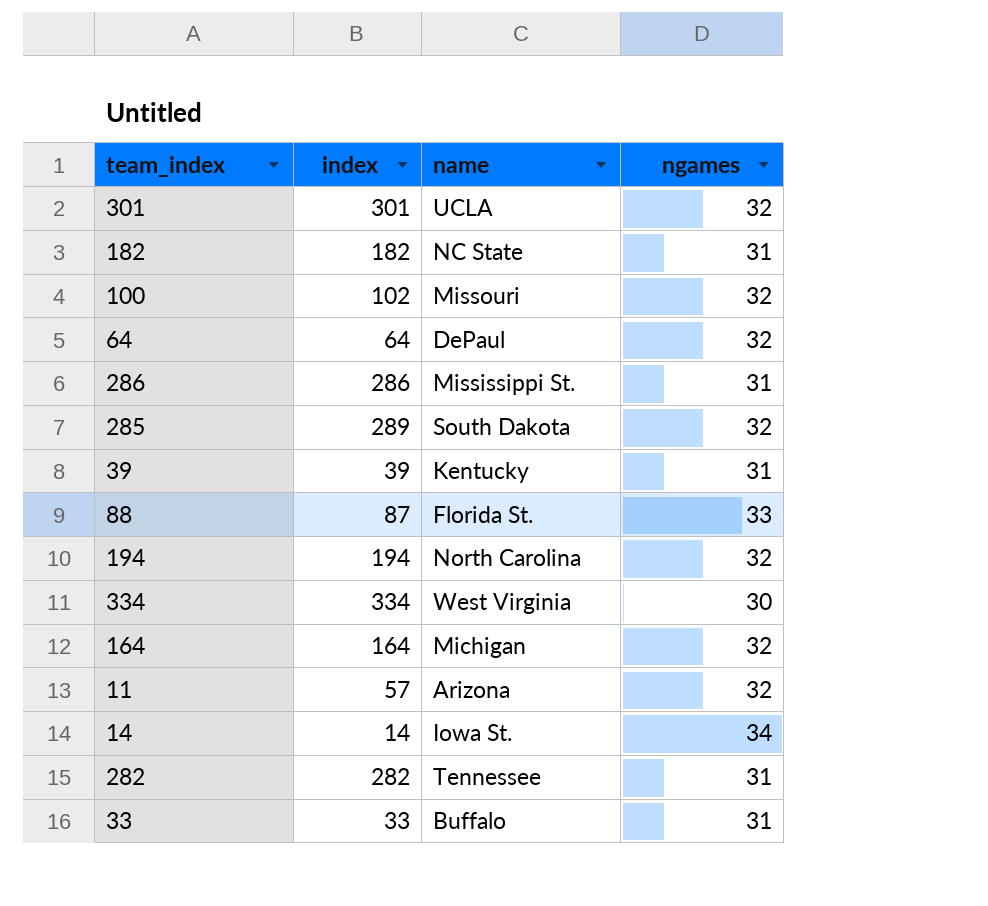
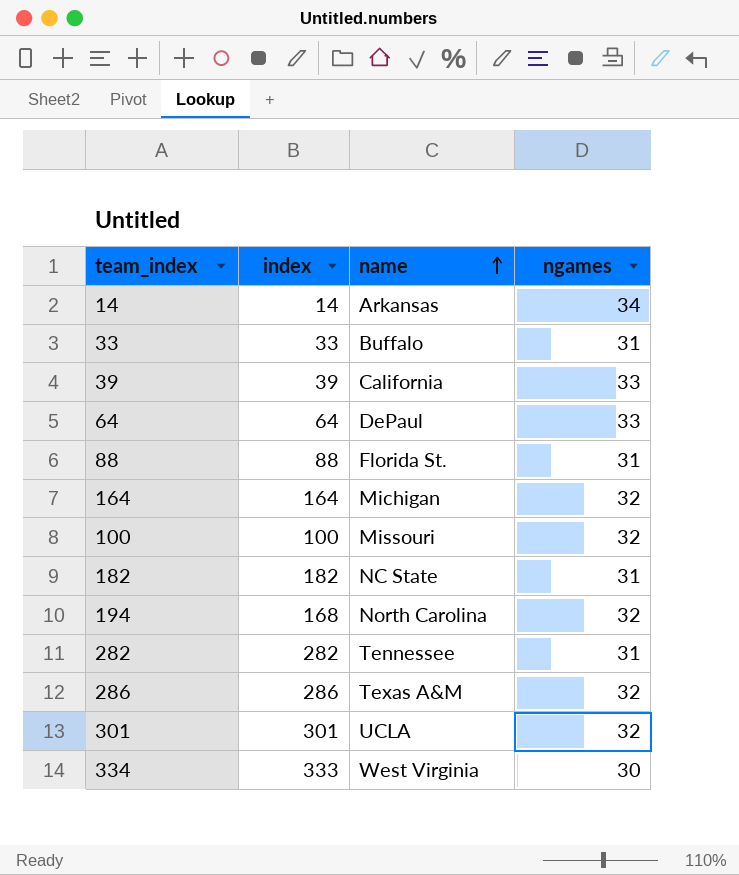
row order: none -> name ascending
row 285: 289 | South Dakota | 32 -> none
row 11: 57 | Arizona | 32 -> none
14 | name: Iowa St. -> Arkansas
39 | name: Kentucky -> California
39 | ngames: 31 -> 33
64 | ngames: 32 -> 33
88 | index: 87 -> 88
88 | ngames: 33 -> 31
100 | index: 102 -> 100
194 | index: 194 -> 168
286 | name: Mississippi St. -> Texas A&M
286 | ngames: 31 -> 32
334 | index: 334 -> 333

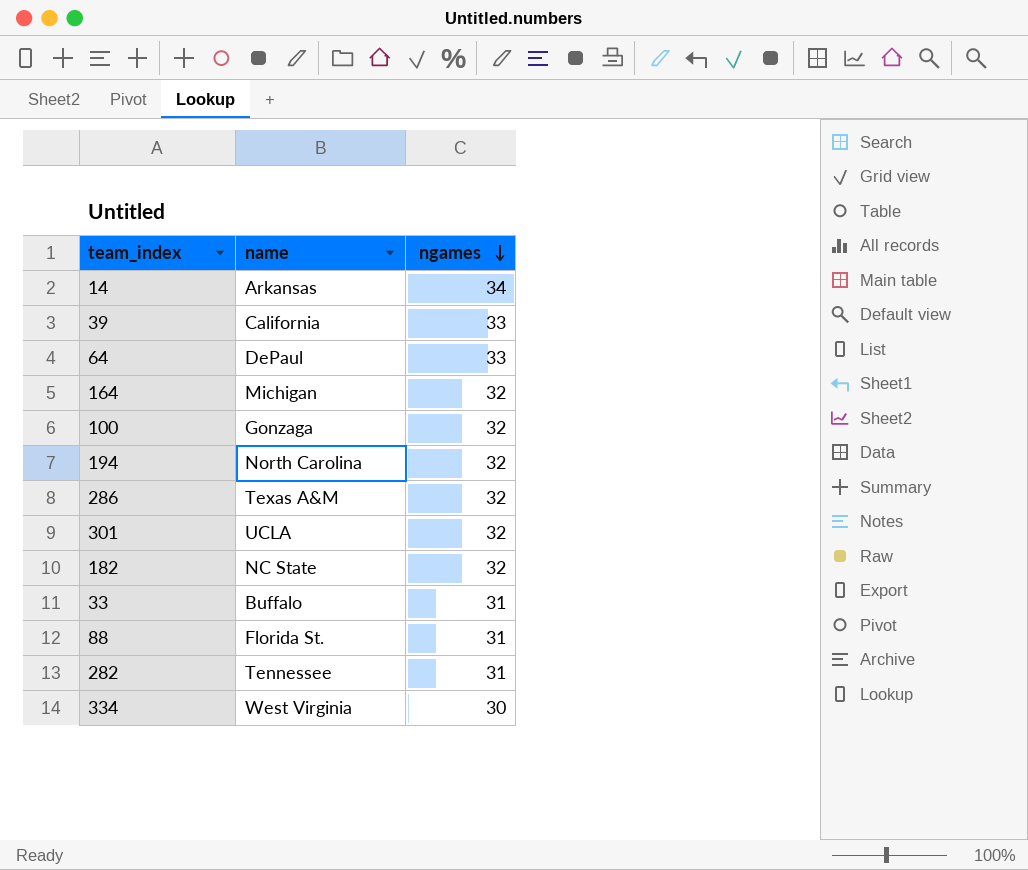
row order: name ascending -> ngames descending
column index | position: 2 -> none
100 | name: Missouri -> Gonzaga
182 | ngames: 31 -> 32

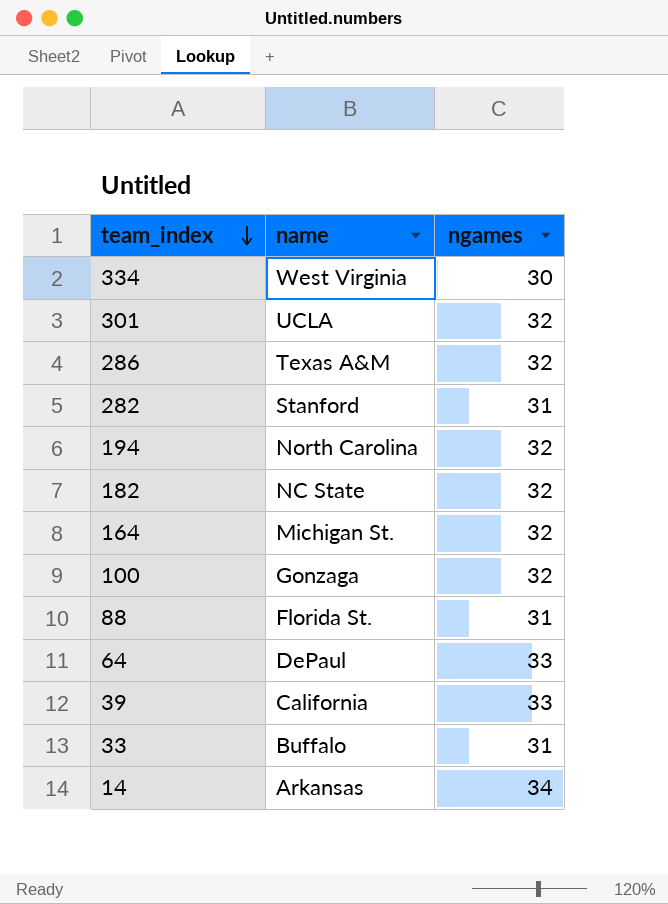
row order: ngames descending -> team_index descending
282 | name: Tennessee -> Stanford
164 | name: Michigan -> Michigan St.

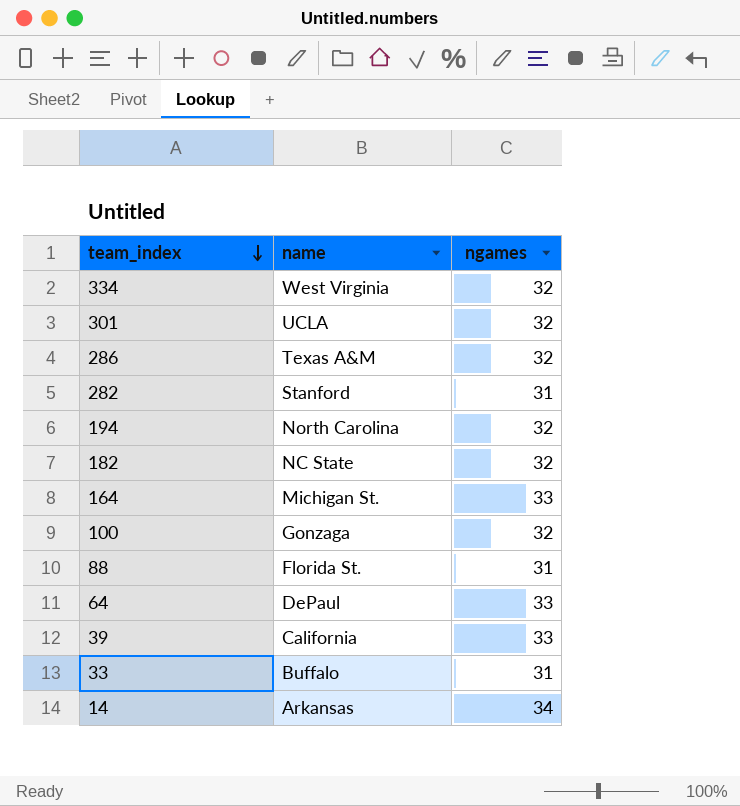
334 | ngames: 30 -> 32
164 | ngames: 32 -> 33

